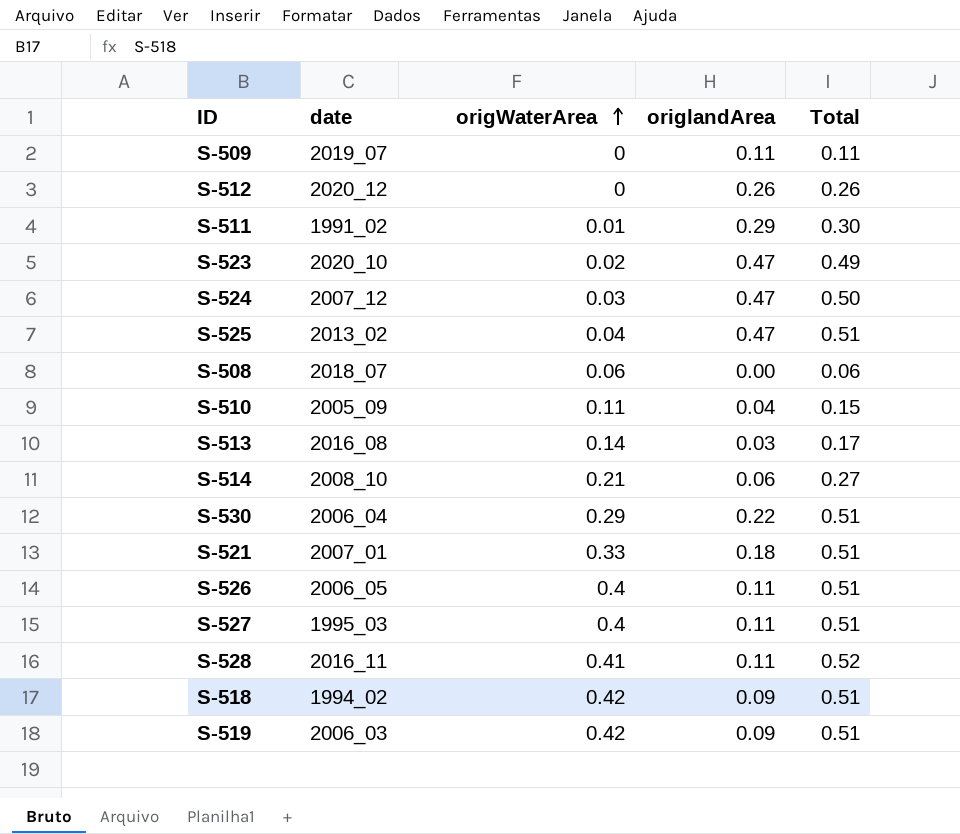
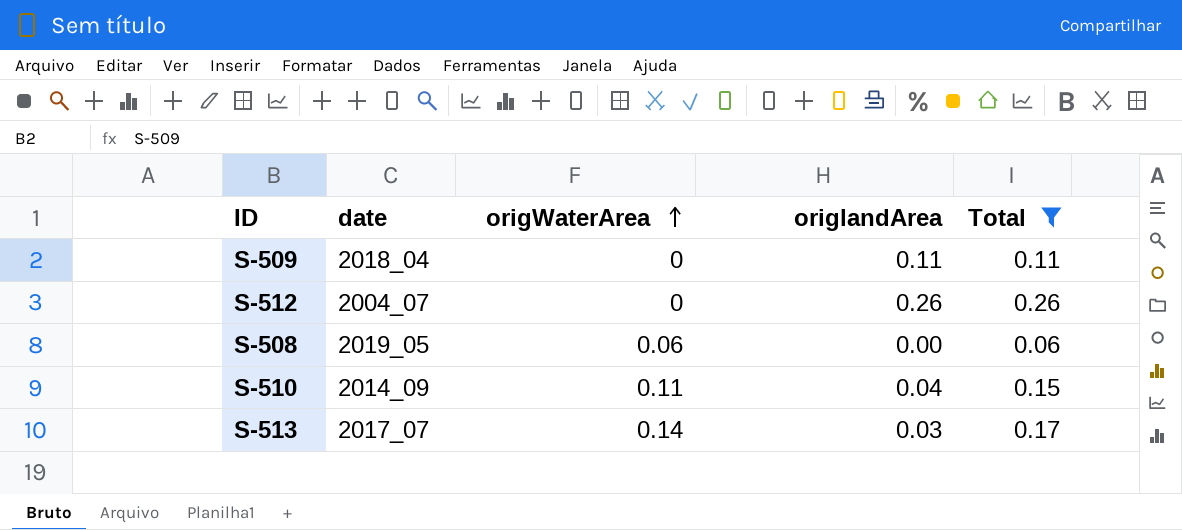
filter: none -> Total <= 0.26
S-509 | date: 2019_07 -> 2018_04
S-512 | date: 2020_12 -> 2004_07
S-508 | date: 2018_07 -> 2019_05
S-510 | date: 2005_09 -> 2014_09
S-513 | date: 2016_08 -> 2017_07

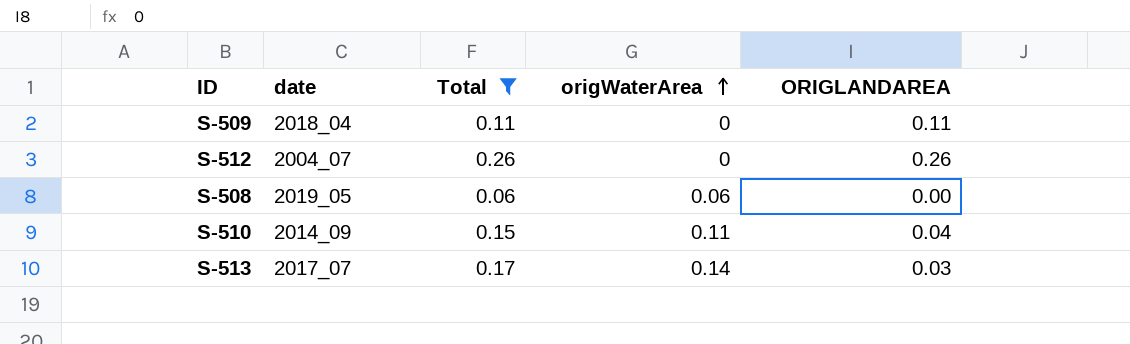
column Total | position: 5 -> 3
column name: origlandArea -> ORIGLANDAREA

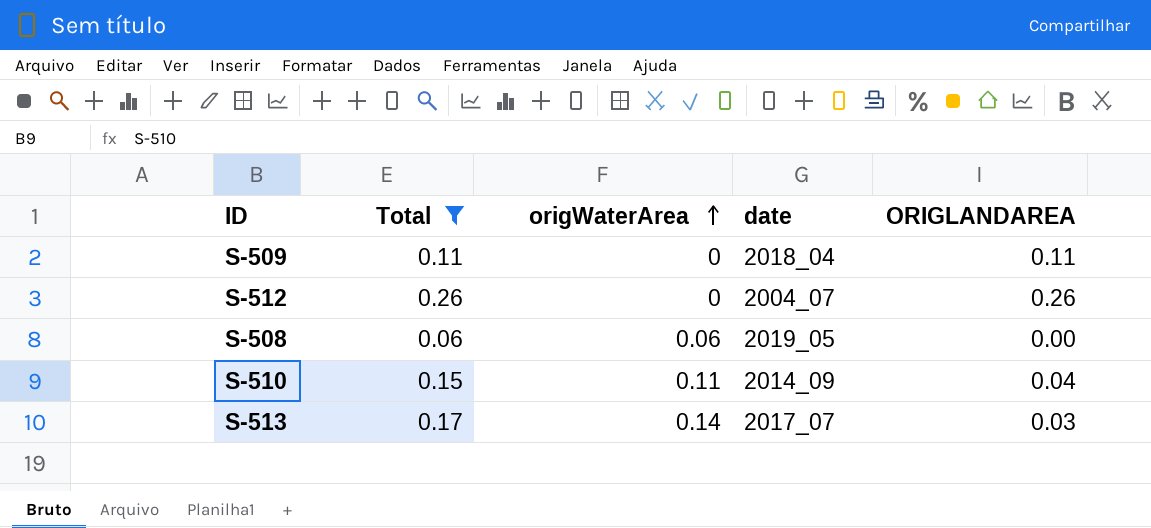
column date | position: 2 -> 4

